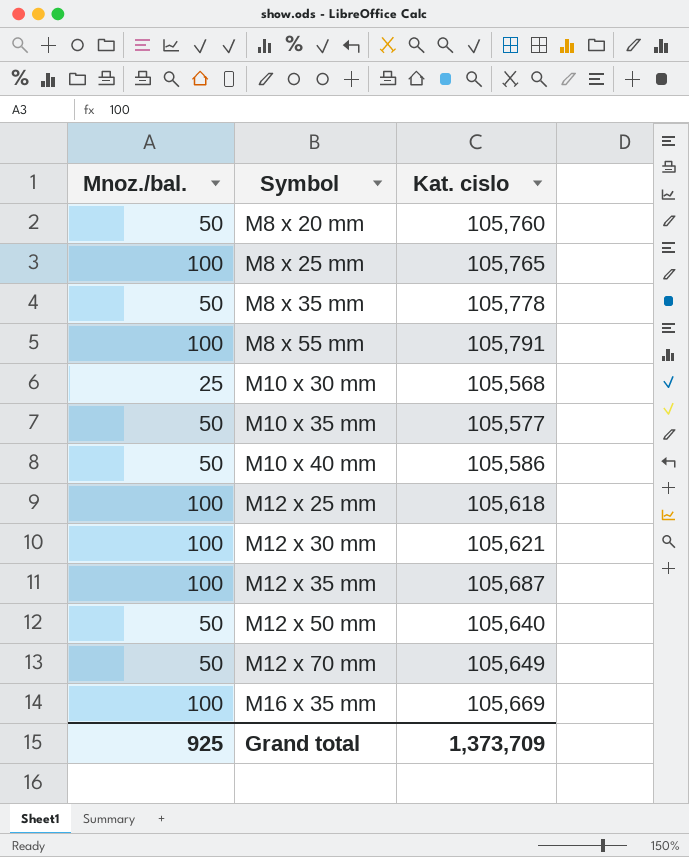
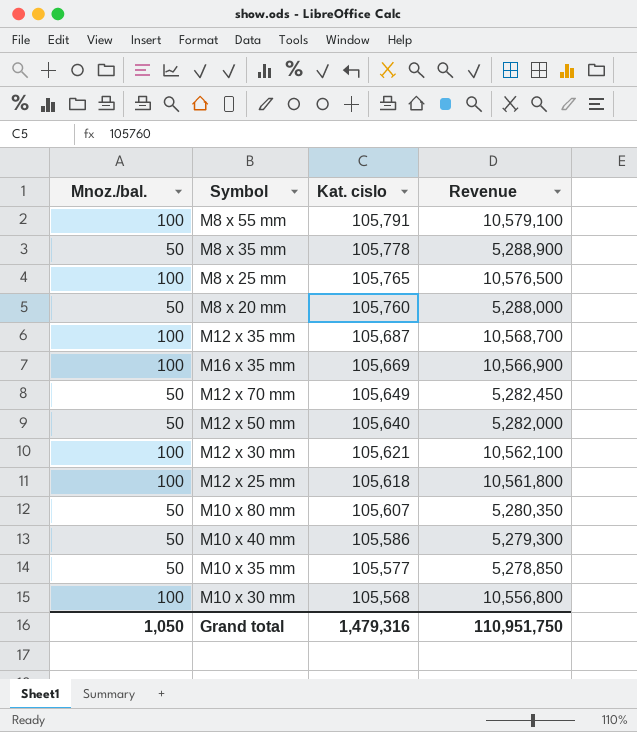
row order: Symbol ascending -> Kat. cislo descending
column Revenue | formula: none -> [Mnoz./bal.] * [Kat. cislo]
row M10 x 80 mm: none -> 50 | 105,607 | 5,280,350
M10 x 30 mm | Mnoz./bal.: 25 -> 100
Grand total | Mnoz./bal.: 925 -> 1,050
Grand total | Kat. cislo: 1,373,709 -> 1,479,316

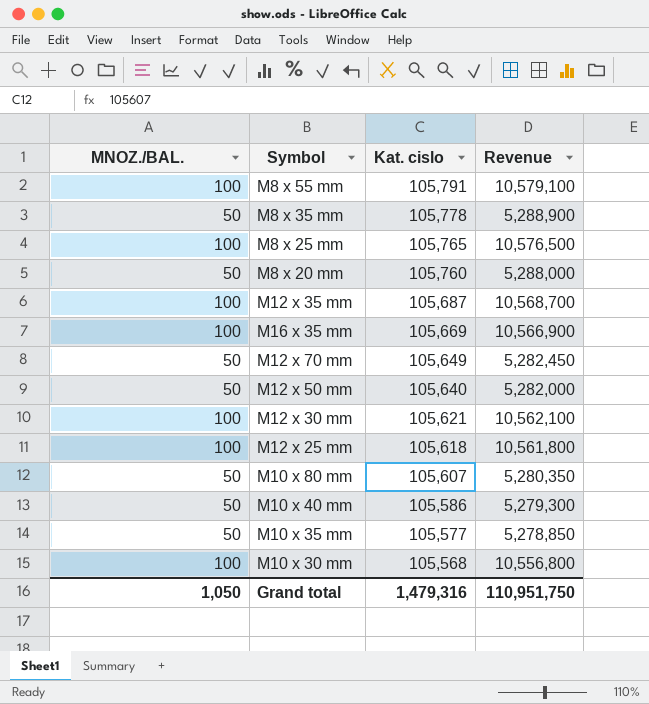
column name: Mnoz./bal. -> MNOZ./BAL.

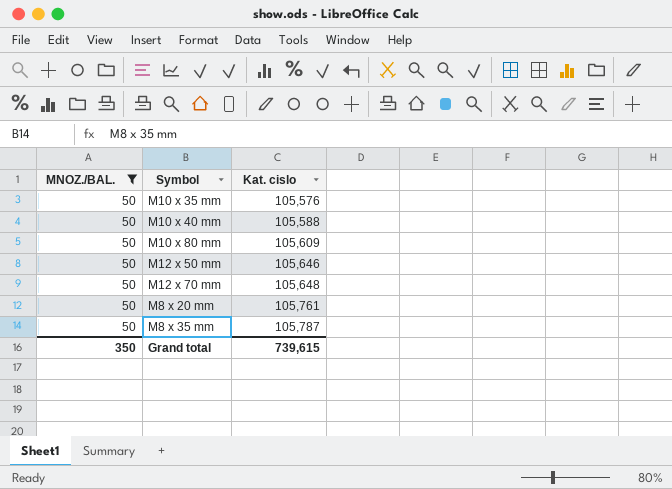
filter: none -> MNOZ./BAL. = 50
row order: Kat. cislo descending -> Kat. cislo ascending
column Revenue | formula: [MNOZ./BAL.] * [Kat. cislo] -> none
M10 x 35 mm | Kat. cislo: 105,577 -> 105,576
M10 x 40 mm | Kat. cislo: 105,586 -> 105,588
M10 x 80 mm | Kat. cislo: 105,607 -> 105,609
M12 x 50 mm | Kat. cislo: 105,640 -> 105,646
M12 x 70 mm | Kat. cislo: 105,649 -> 105,648
M8 x 20 mm | Kat. cislo: 105,760 -> 105,761
M8 x 35 mm | Kat. cislo: 105,778 -> 105,787
Grand total | MNOZ./BAL.: 1,050 -> 350
Grand total | Kat. cislo: 1,479,316 -> 739,615

